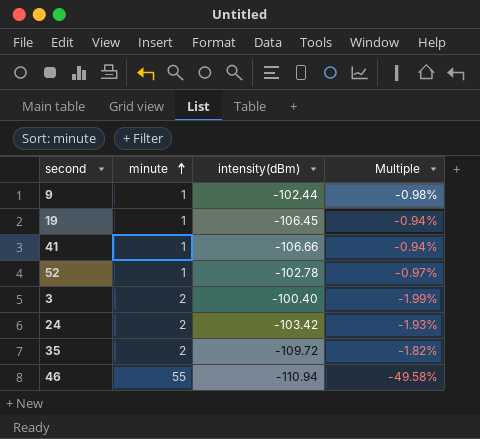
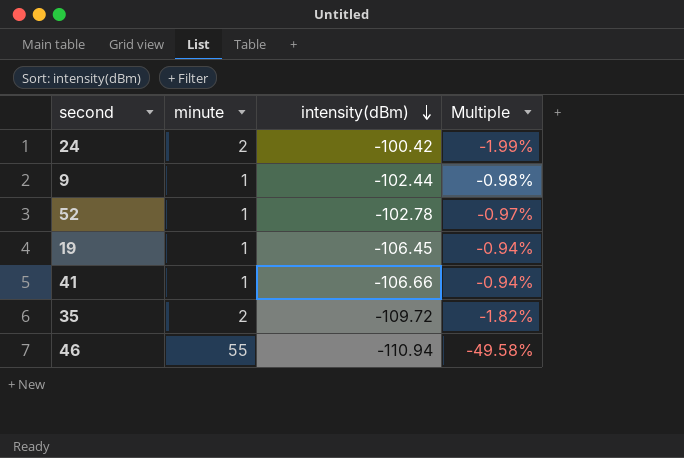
row order: minute ascending -> intensity(dBm) descending
row 3: 2 | -100.40 | -1.99% -> none
24 | intensity(dBm): -103.42 -> -100.42
24 | Multiple: -1.93% -> -1.99%

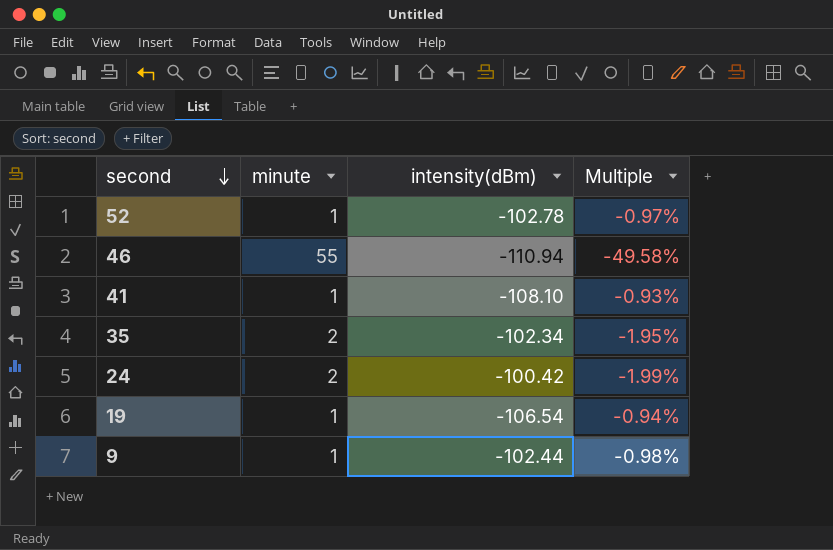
row order: intensity(dBm) descending -> second descending
41 | intensity(dBm): -106.66 -> -108.10
41 | Multiple: -0.94% -> -0.93%
35 | intensity(dBm): -109.72 -> -102.34
35 | Multiple: -1.82% -> -1.95%
19 | intensity(dBm): -106.45 -> -106.54

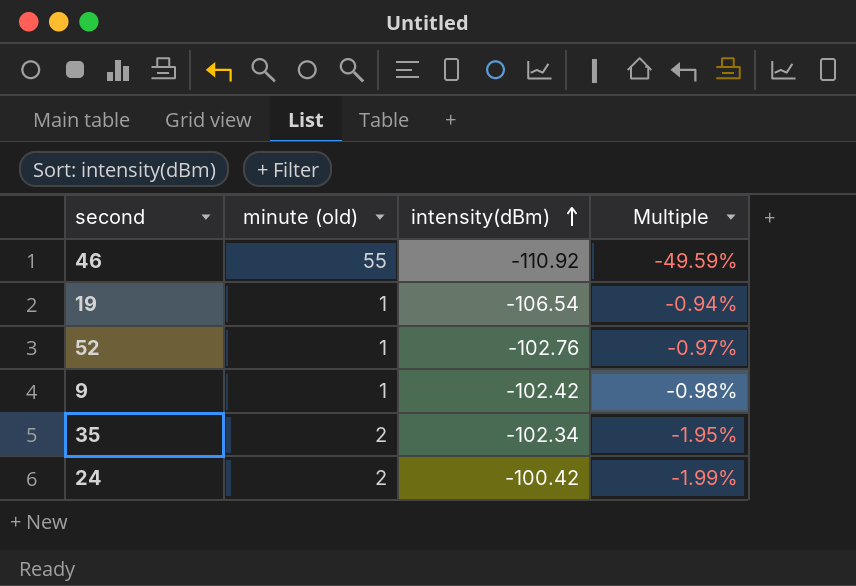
row order: second descending -> intensity(dBm) ascending
column name: minute -> minute (old)
row 41: 1 | -108.10 | -0.93% -> none
46 | intensity(dBm): -110.94 -> -110.92
46 | Multiple: -49.58% -> -49.59%
52 | intensity(dBm): -102.78 -> -102.76
9 | intensity(dBm): -102.44 -> -102.42

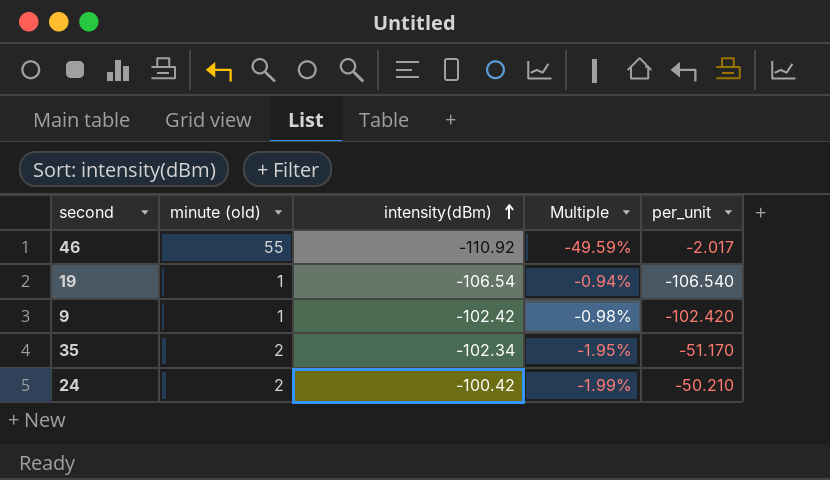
column per_unit | formula: none -> [intensity(dBm)] / [minute (old)]
row 52: 1 | -102.76 | -0.97% -> none

